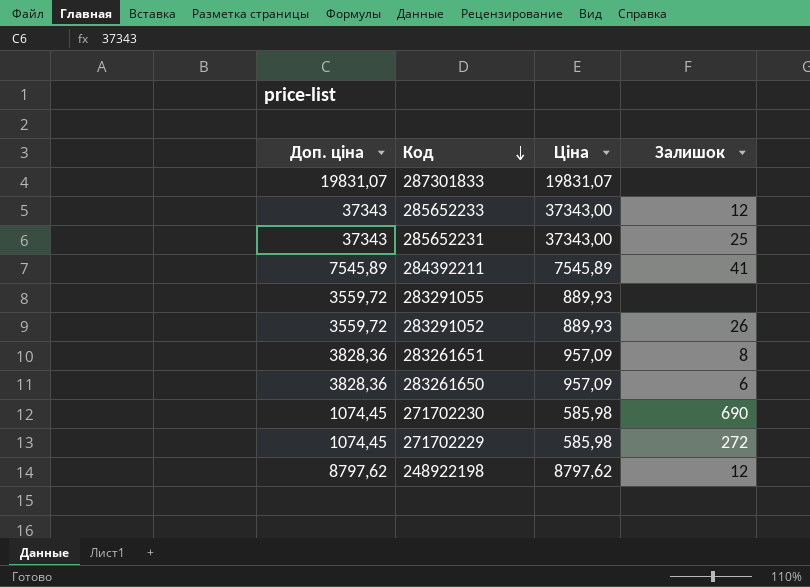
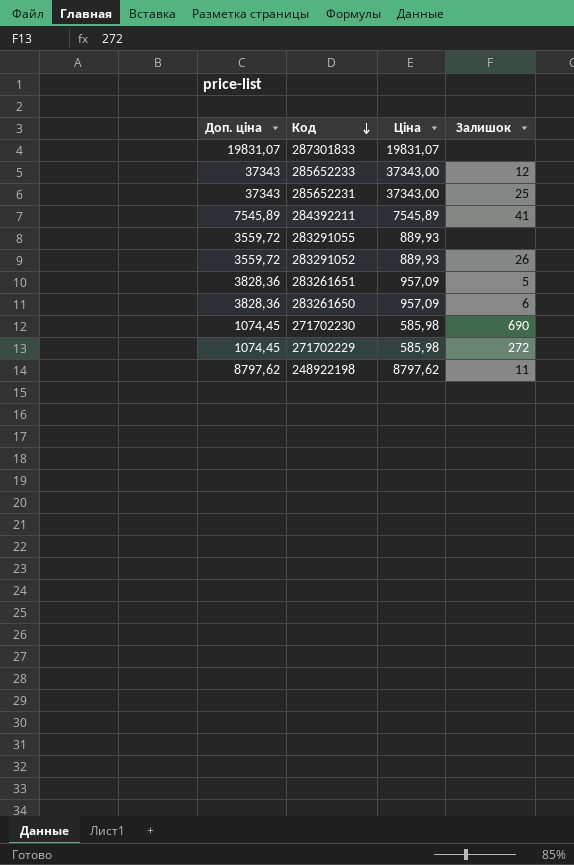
283261651 | Залишок: 8 -> 5
248922198 | Залишок: 12 -> 11

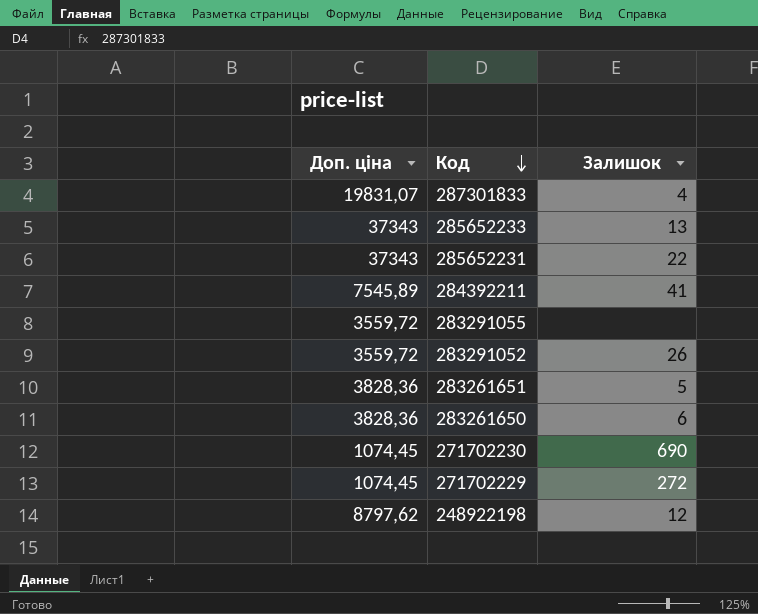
column Ціна | position: 3 -> none
287301833 | Залишок: none -> 4
285652233 | Залишок: 12 -> 13
285652231 | Залишок: 25 -> 22
248922198 | Залишок: 11 -> 12

